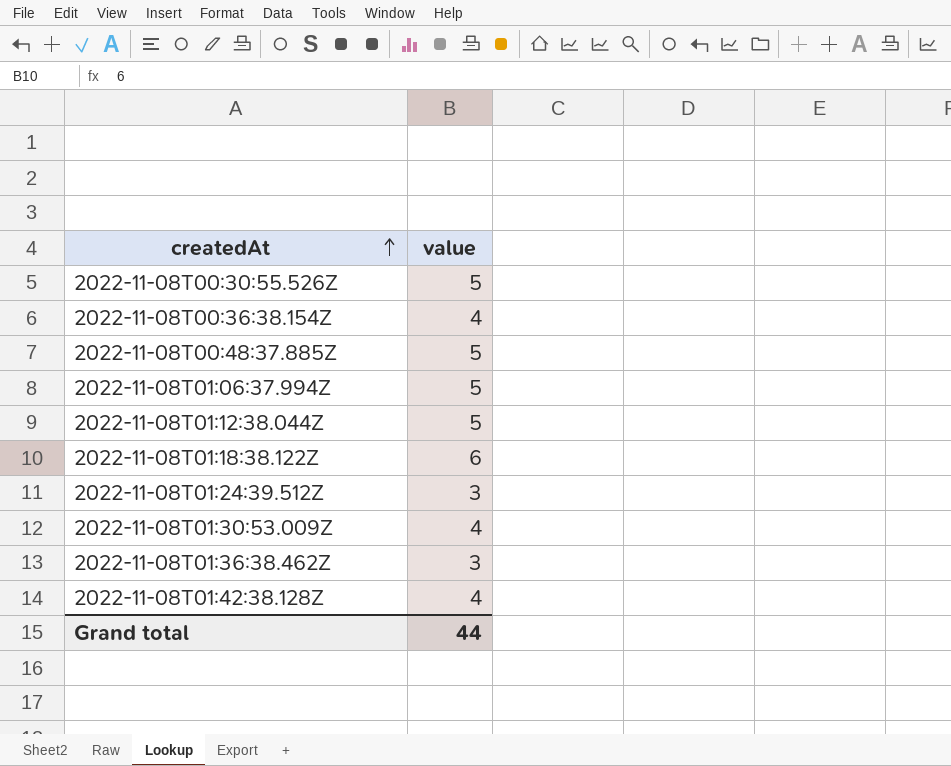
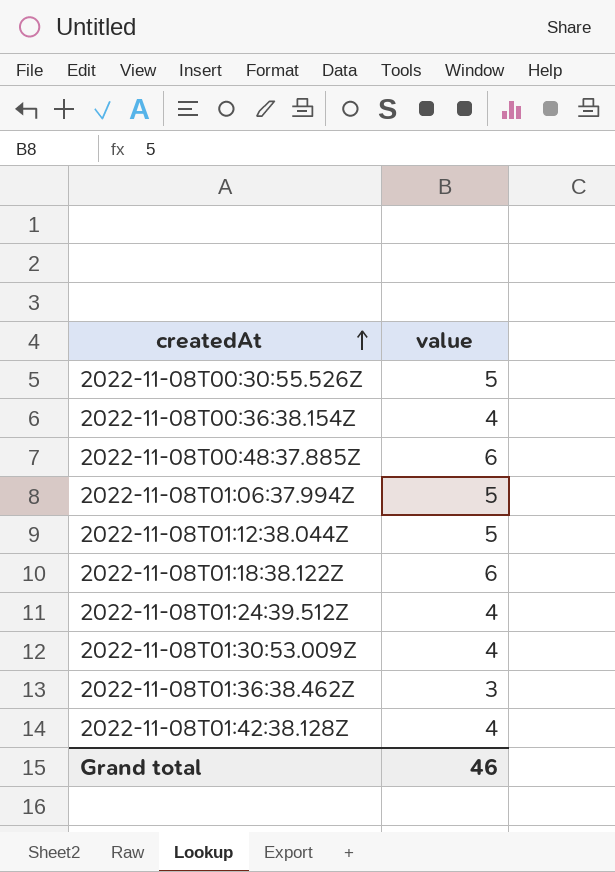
2022-11-08T00:48:37.885Z | value: 5 -> 6
2022-11-08T01:24:39.512Z | value: 3 -> 4
Grand total | value: 44 -> 46

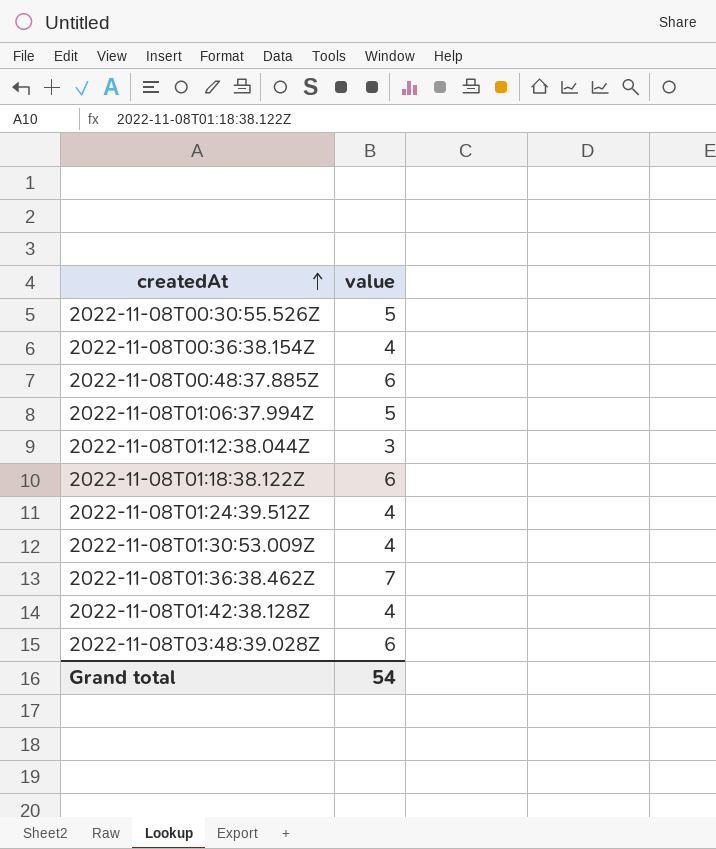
2022-11-08T01:12:38.044Z | value: 5 -> 3
2022-11-08T01:36:38.462Z | value: 3 -> 7
row 2022-11-08T03:48:39.028Z: none -> 6
Grand total | value: 46 -> 54

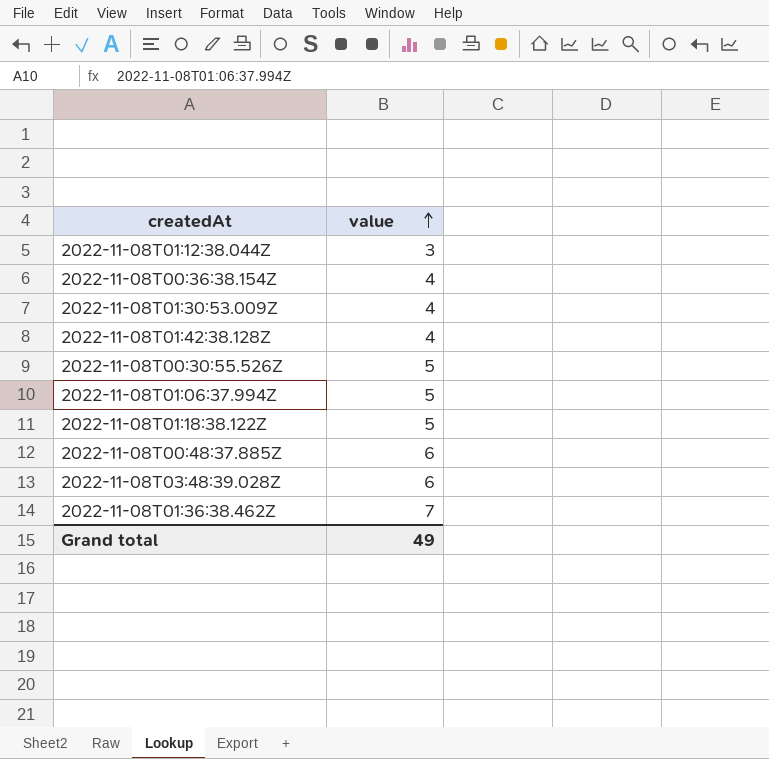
row order: createdAt ascending -> value ascending
row 2022-11-08T01:24:39.512Z: 4 -> none
2022-11-08T01:18:38.122Z | value: 6 -> 5
Grand total | value: 54 -> 49

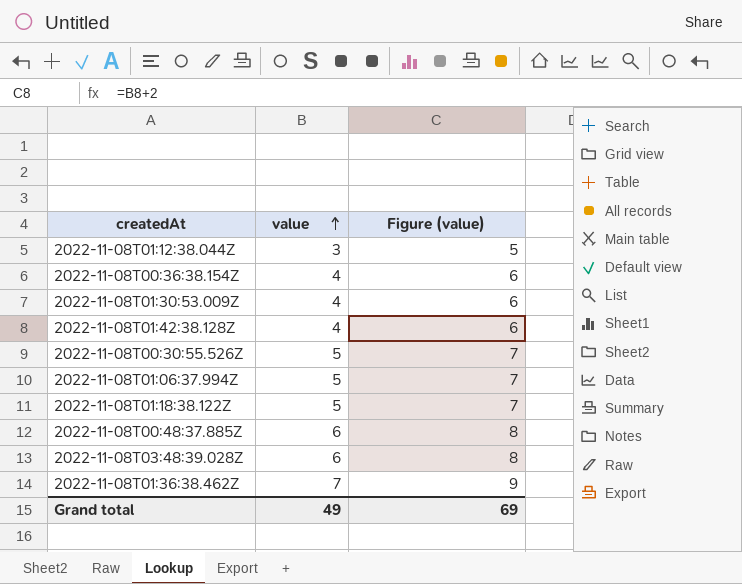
column Figure (value) | formula: none -> [value] + 2

